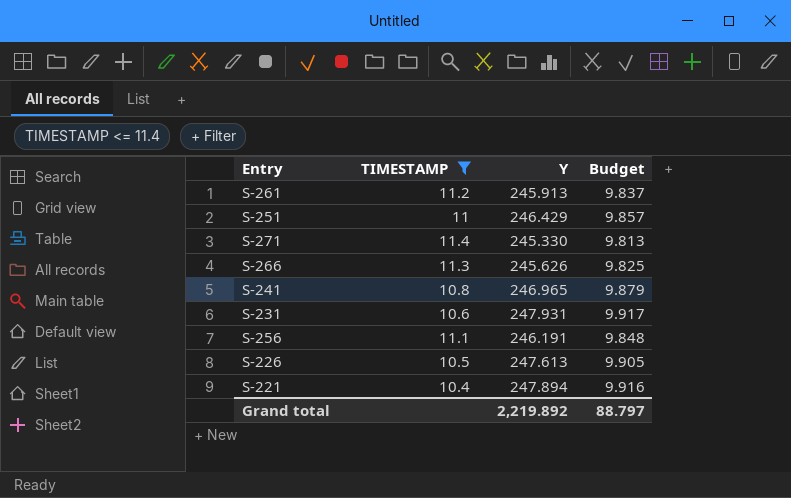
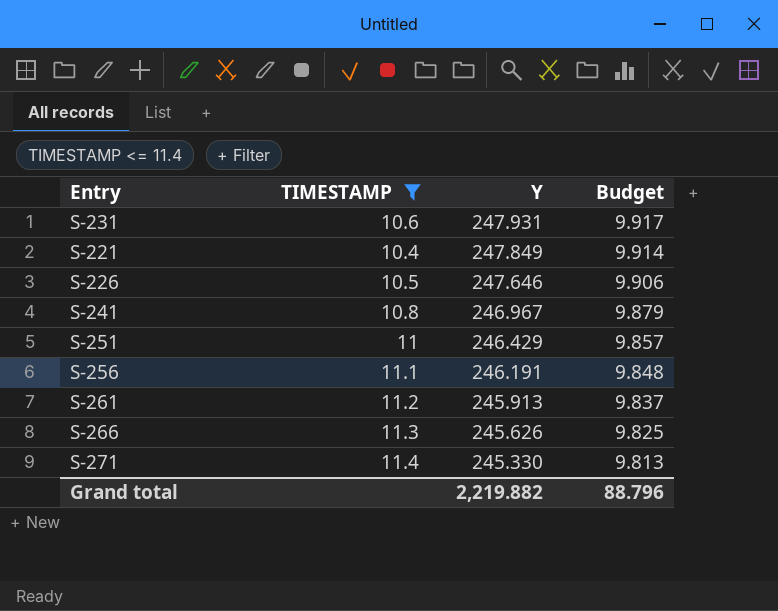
row order: none -> Y descending
S-221 | Y: 247.894 -> 247.849
S-221 | Budget: 9.916 -> 9.914
S-226 | Y: 247.613 -> 247.646
S-226 | Budget: 9.905 -> 9.906
S-241 | Y: 246.965 -> 246.967
Grand total | Y: 2,219.892 -> 2,219.882
Grand total | Budget: 88.797 -> 88.796

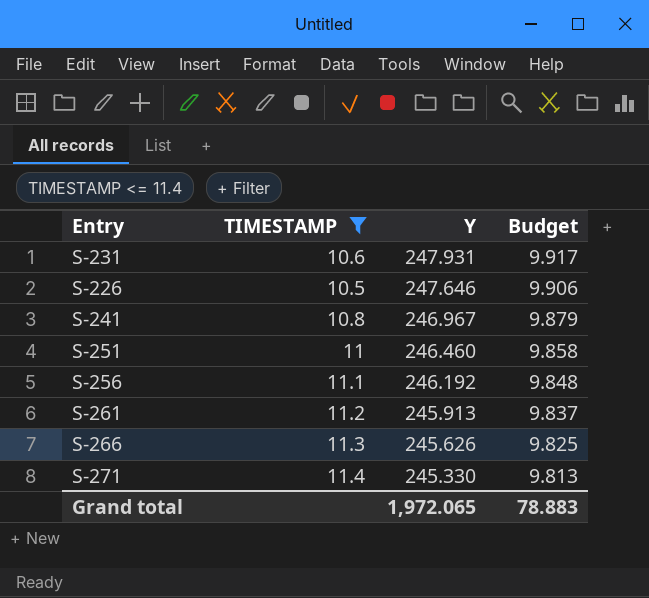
row S-221: 10.4 | 247.849 | 9.914 -> none
S-251 | Y: 246.429 -> 246.460
S-251 | Budget: 9.857 -> 9.858
S-256 | Y: 246.191 -> 246.192
Grand total | Y: 2,219.882 -> 1,972.065
Grand total | Budget: 88.796 -> 78.883

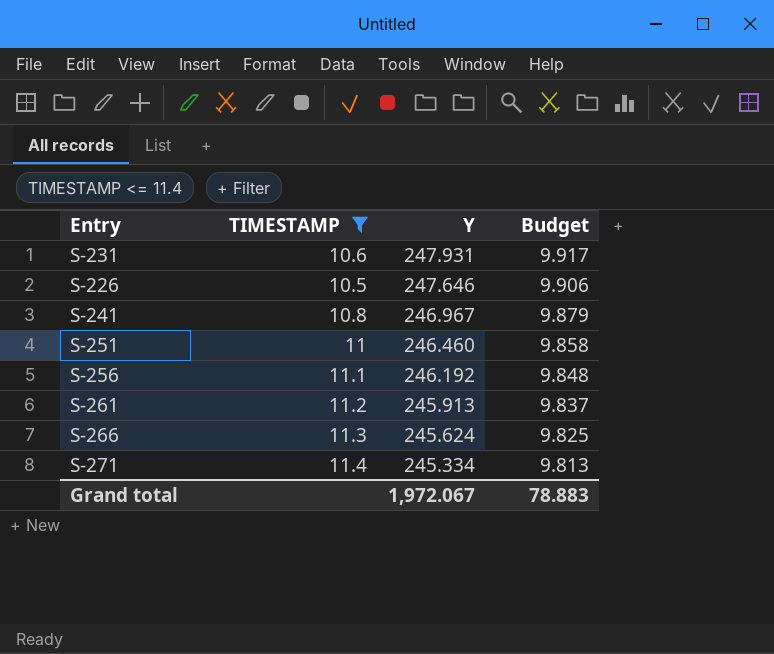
S-266 | Y: 245.626 -> 245.624
S-271 | Y: 245.330 -> 245.334
Grand total | Y: 1,972.065 -> 1,972.067

